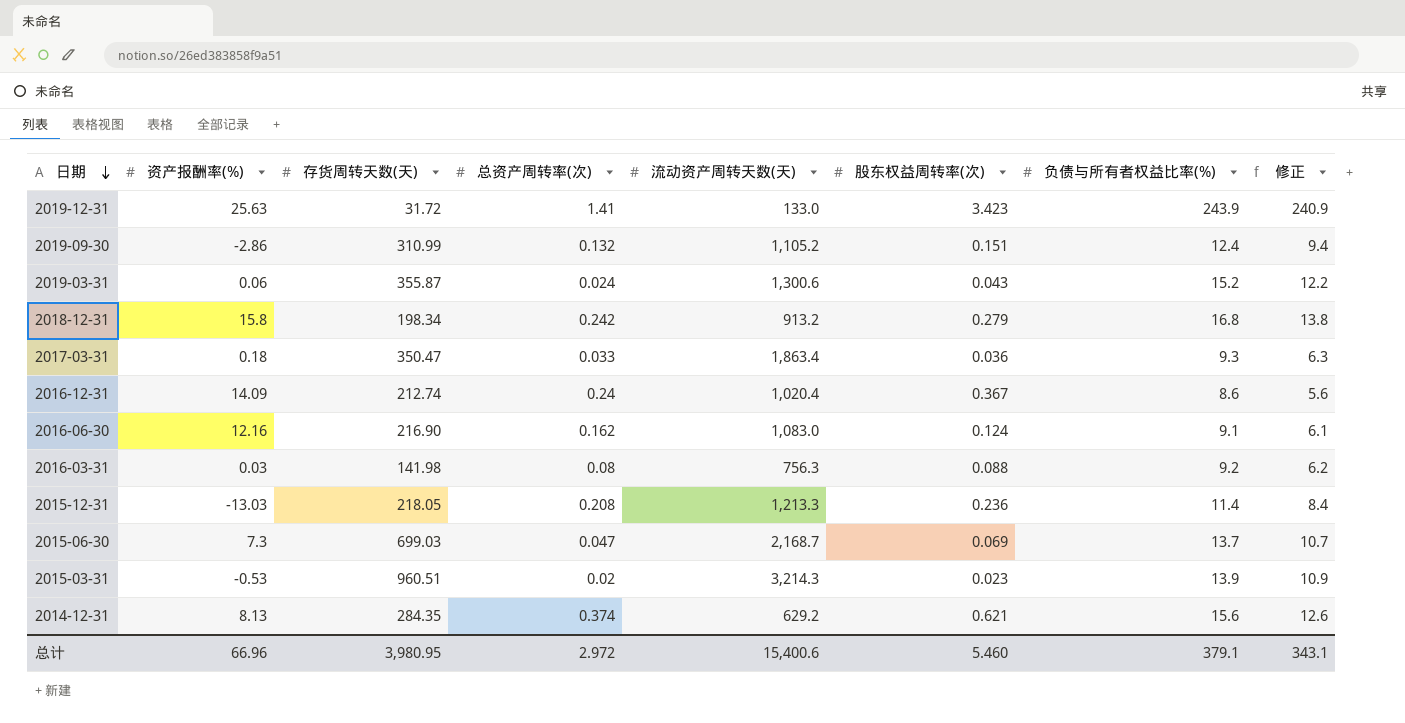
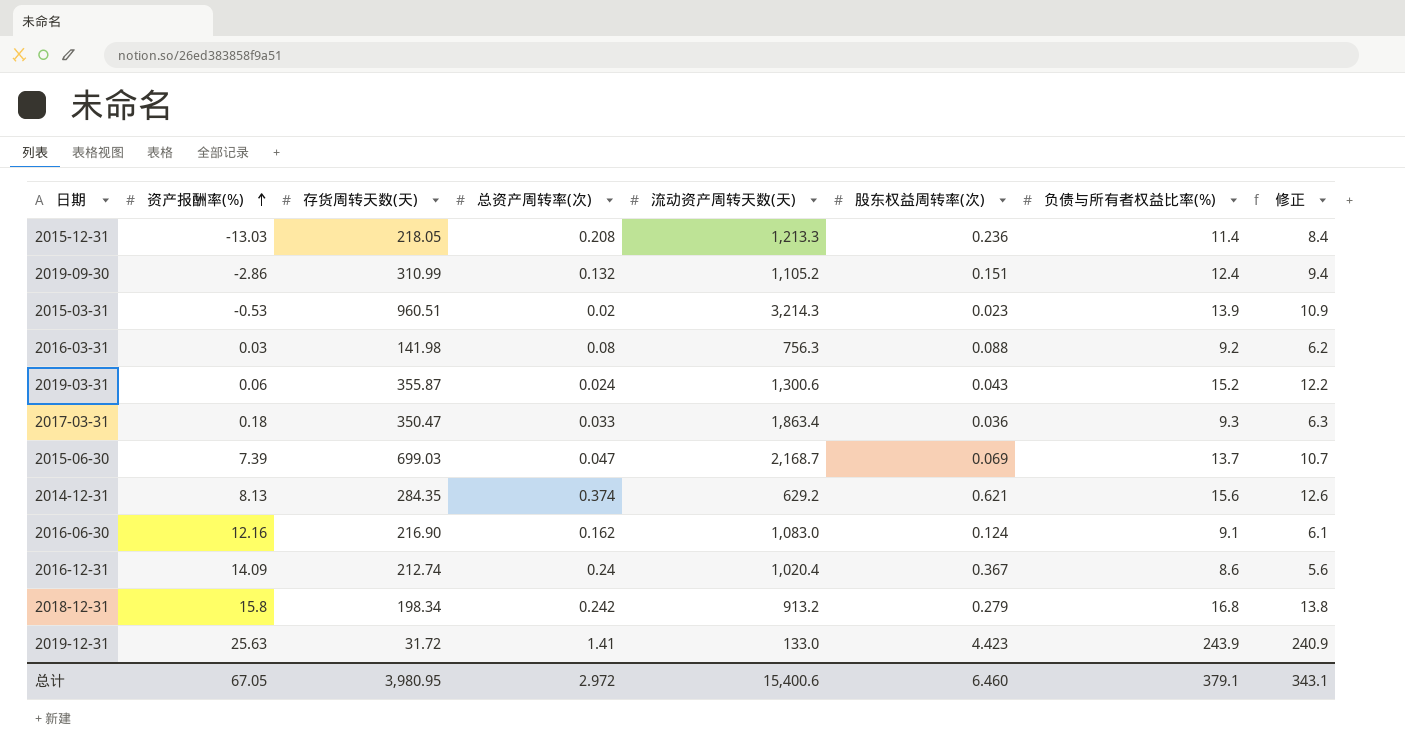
row order: 日期 descending -> 资产报酬率(%) ascending
2015-06-30 | 资产报酬率(%): 7.3 -> 7.39
2019-12-31 | 股东权益周转率(次): 3.423 -> 4.423
总计 | 资产报酬率(%): 66.96 -> 67.05
总计 | 股东权益周转率(次): 5.460 -> 6.460

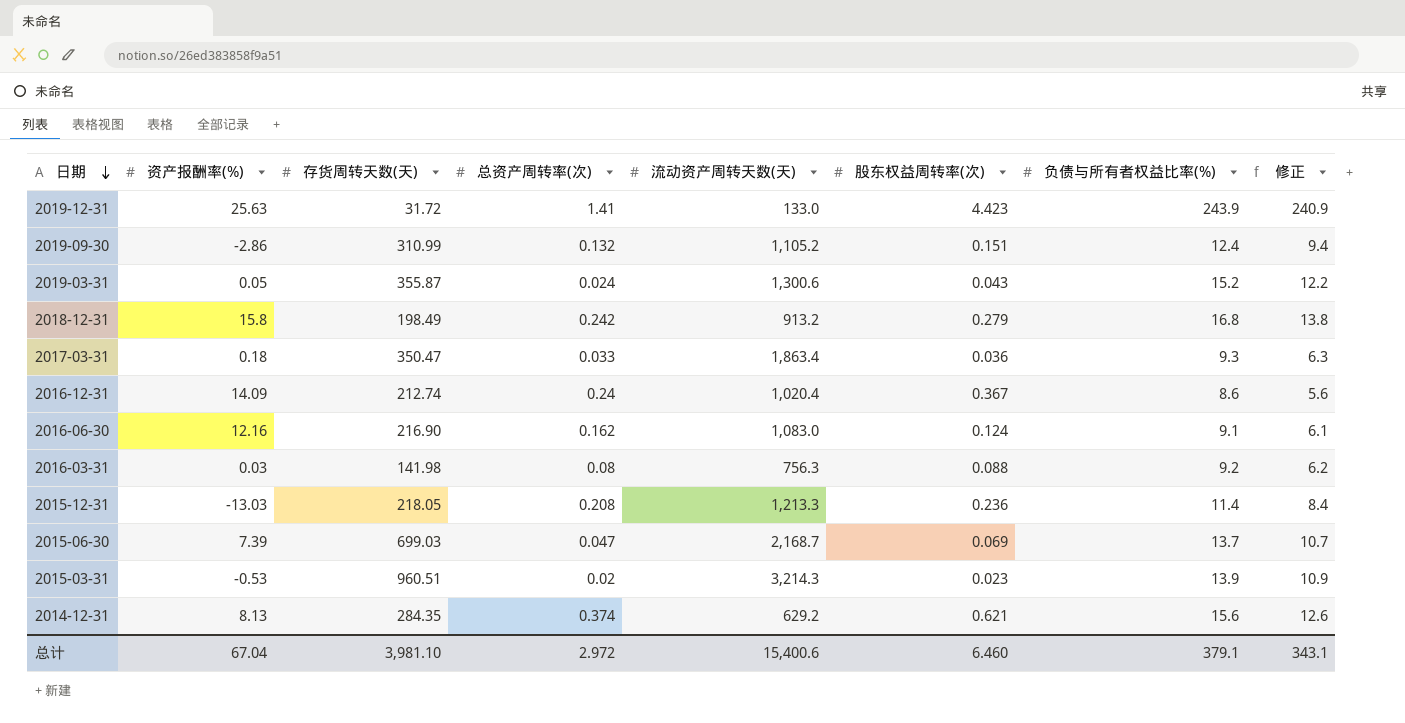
row order: 资产报酬率(%) ascending -> 日期 descending
2019-03-31 | 资产报酬率(%): 0.06 -> 0.05
2018-12-31 | 存货周转天数(天): 198.34 -> 198.49
总计 | 资产报酬率(%): 67.05 -> 67.04
总计 | 存货周转天数(天): 3,980.95 -> 3,981.10

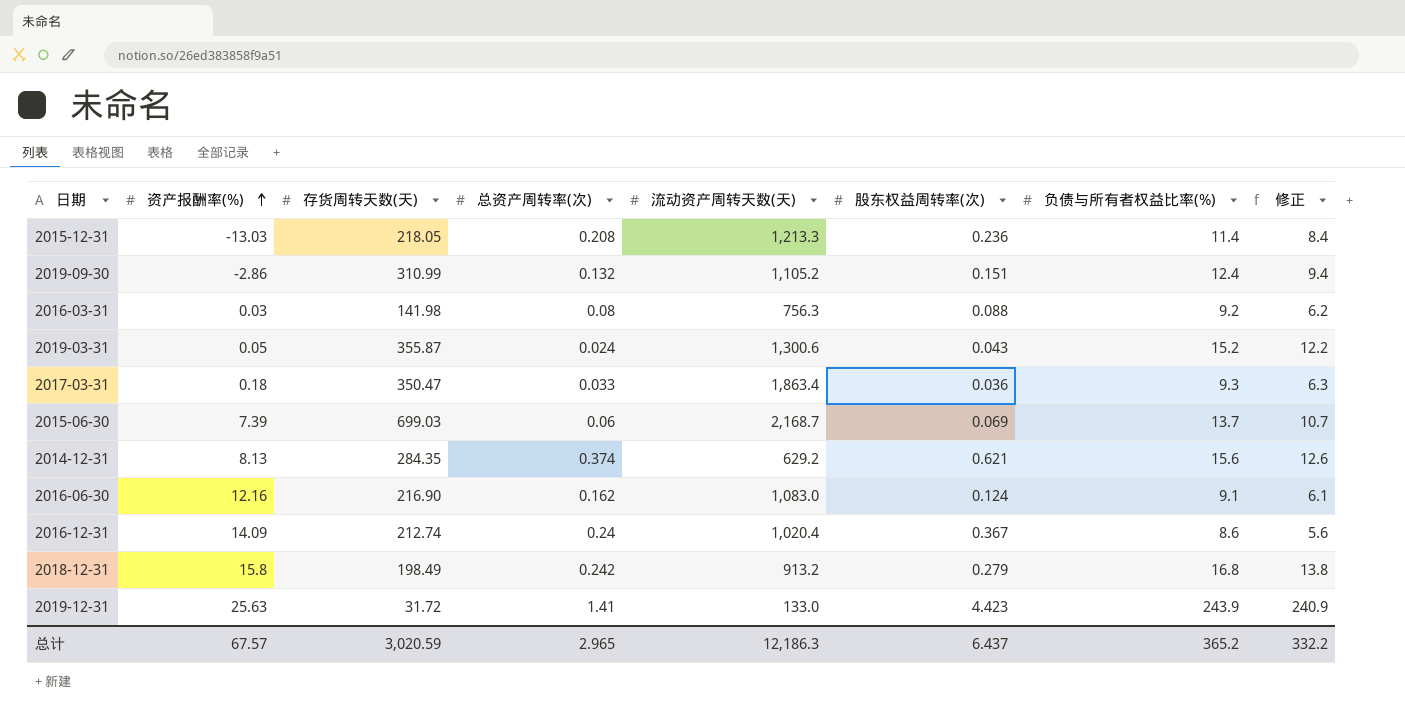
row order: 日期 descending -> 资产报酬率(%) ascending
row 2015-03-31: -0.53 | 960.51 | 0.02 | 3,214.3 | 0.023 | 13.9 | 10.9 -> none
2015-06-30 | 总资产周转率(次): 0.047 -> 0.06
总计 | 资产报酬率(%): 67.04 -> 67.57
总计 | 存货周转天数(天): 3,981.10 -> 3,020.59
总计 | 总资产周转率(次): 2.972 -> 2.965
总计 | 流动资产周转天数(天): 15,400.6 -> 12,186.3
总计 | 股东权益周转率(次): 6.460 -> 6.437
总计 | 负债与所有者权益比率(%): 379.1 -> 365.2
总计 | 修正: 343.1 -> 332.2

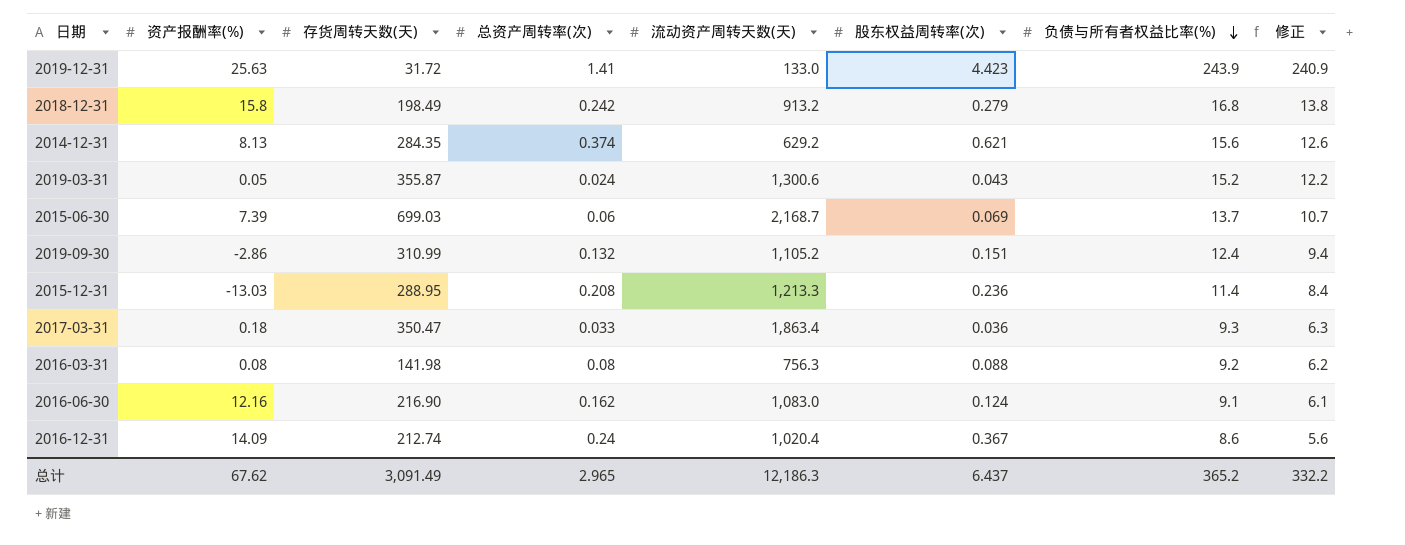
row order: 资产报酬率(%) ascending -> 负债与所有者权益比率(%) descending
2015-12-31 | 存货周转天数(天): 218.05 -> 288.95
2016-03-31 | 资产报酬率(%): 0.03 -> 0.08
总计 | 资产报酬率(%): 67.57 -> 67.62
总计 | 存货周转天数(天): 3,020.59 -> 3,091.49

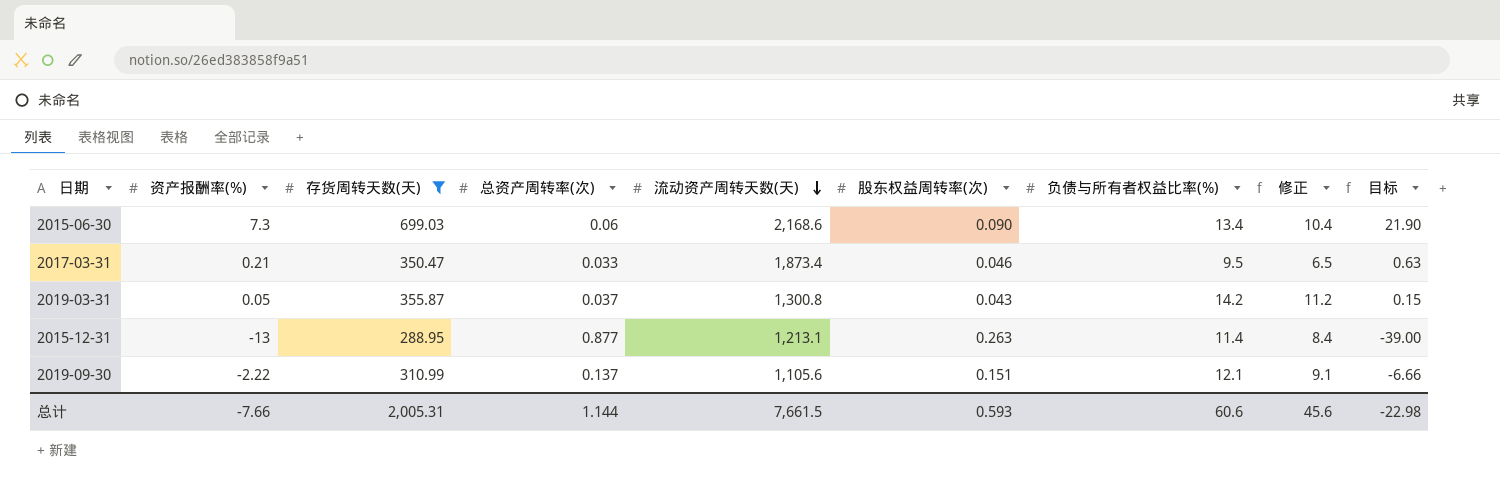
filter: none -> 存货周转天数(天) >= 288.95
row order: 负债与所有者权益比率(%) descending -> 流动资产周转天数(天) descending
column 目标 | formula: none -> [资产报酬率(%)] * 3
2015-06-30 | 资产报酬率(%): 7.39 -> 7.3
2015-06-30 | 流动资产周转天数(天): 2,168.7 -> 2,168.6
2015-06-30 | 股东权益周转率(次): 0.069 -> 0.090
2015-06-30 | 负债与所有者权益比率(%): 13.7 -> 13.4
2015-06-30 | 修正: 10.7 -> 10.4
2017-03-31 | 资产报酬率(%): 0.18 -> 0.21
2017-03-31 | 流动资产周转天数(天): 1,863.4 -> 1,873.4
2017-03-31 | 股东权益周转率(次): 0.036 -> 0.046
2017-03-31 | 负债与所有者权益比率(%): 9.3 -> 9.5
2017-03-31 | 修正: 6.3 -> 6.5
2019-03-31 | 总资产周转率(次): 0.024 -> 0.037
2019-03-31 | 流动资产周转天数(天): 1,300.6 -> 1,300.8
2019-03-31 | 负债与所有者权益比率(%): 15.2 -> 14.2
2019-03-31 | 修正: 12.2 -> 11.2
2015-12-31 | 资产报酬率(%): -13.03 -> -13
2015-12-31 | 总资产周转率(次): 0.208 -> 0.877
2015-12-31 | 流动资产周转天数(天): 1,213.3 -> 1,213.1
2015-12-31 | 股东权益周转率(次): 0.236 -> 0.263
2019-09-30 | 资产报酬率(%): -2.86 -> -2.22
2019-09-30 | 总资产周转率(次): 0.132 -> 0.137
2019-09-30 | 流动资产周转天数(天): 1,105.2 -> 1,105.6
2019-09-30 | 负债与所有者权益比率(%): 12.4 -> 12.1
2019-09-30 | 修正: 9.4 -> 9.1
总计 | 资产报酬率(%): 67.62 -> -7.66
总计 | 存货周转天数(天): 3,091.49 -> 2,005.31
总计 | 总资产周转率(次): 2.965 -> 1.144
总计 | 流动资产周转天数(天): 12,186.3 -> 7,661.5
总计 | 股东权益周转率(次): 6.437 -> 0.593
总计 | 负债与所有者权益比率(%): 365.2 -> 60.6
总计 | 修正: 332.2 -> 45.6

